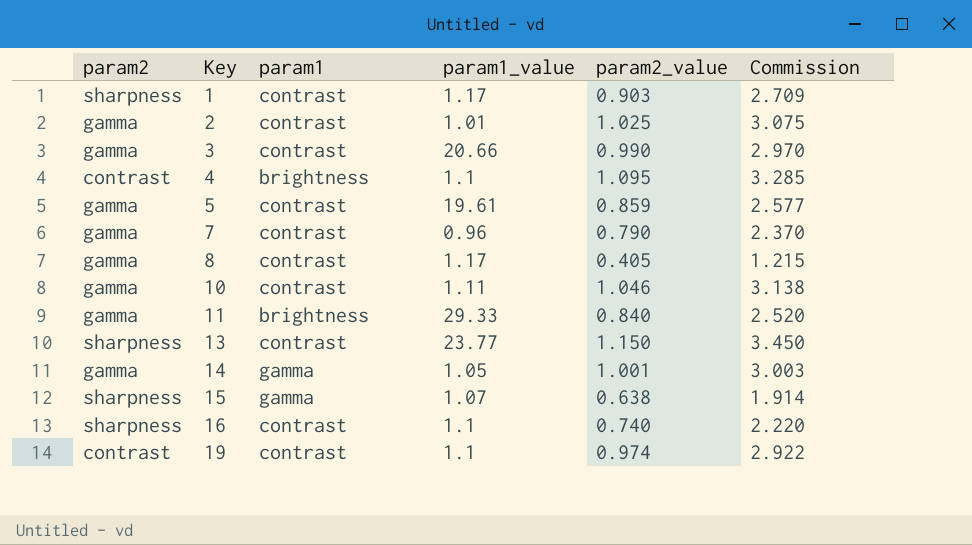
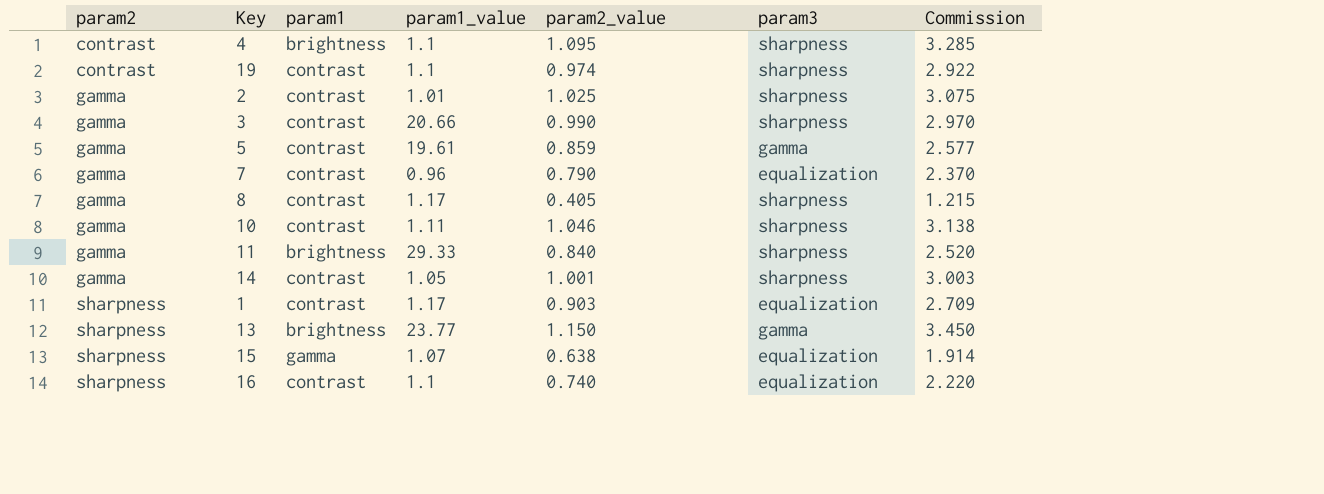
row order: Key ascending -> param2 ascending
column param3 | position: none -> 6
14 | param1: gamma -> contrast
13 | param1: contrast -> brightness

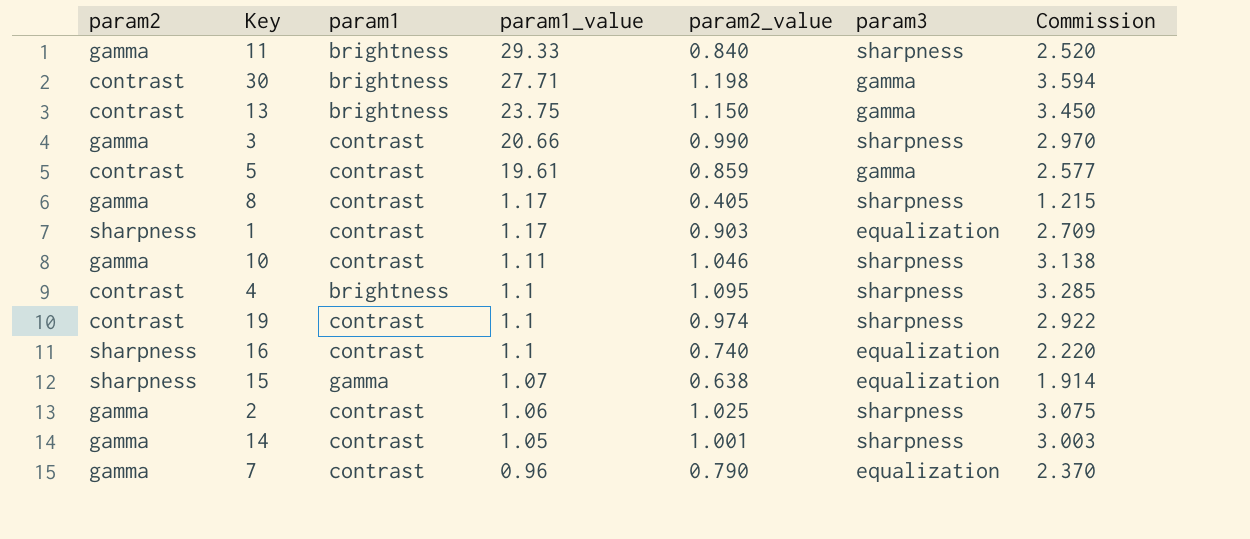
row order: param2 ascending -> param1_value descending
row 30: none -> contrast | brightness | 27.71 | 1.198 | gamma | 3.594
13 | param2: sharpness -> contrast
13 | param1_value: 23.77 -> 23.75
5 | param2: gamma -> contrast
2 | param1_value: 1.01 -> 1.06

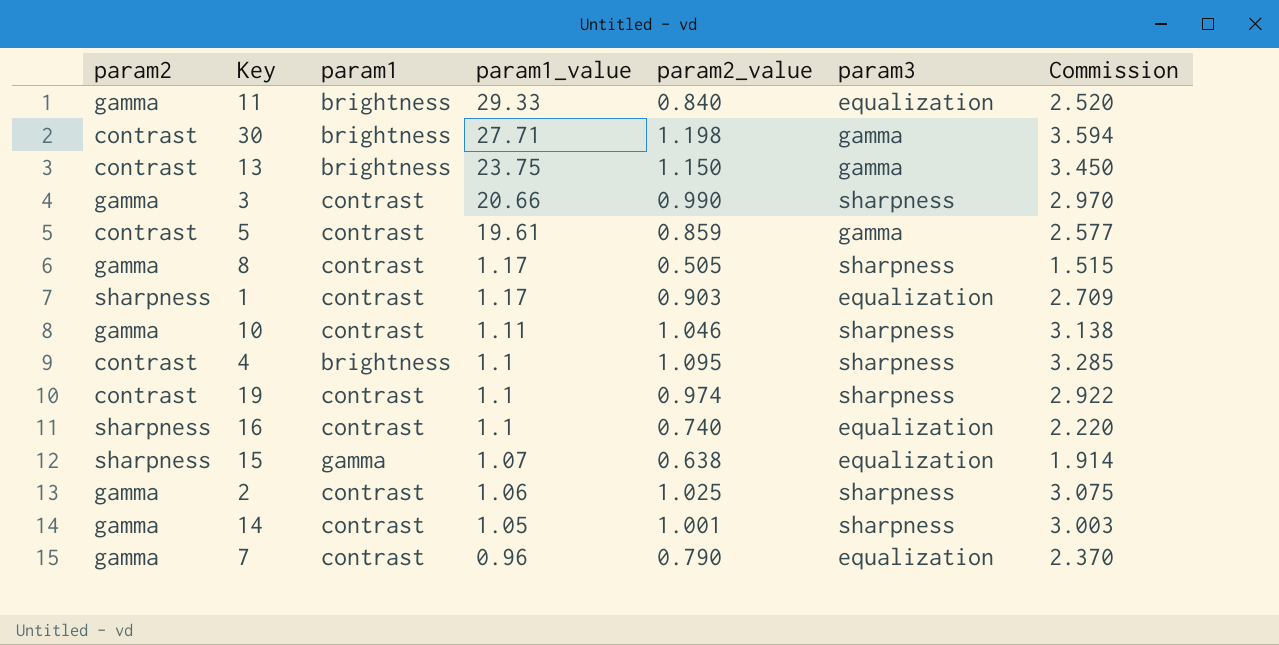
11 | param3: sharpness -> equalization
8 | param2_value: 0.405 -> 0.505
8 | Commission: 1.215 -> 1.515

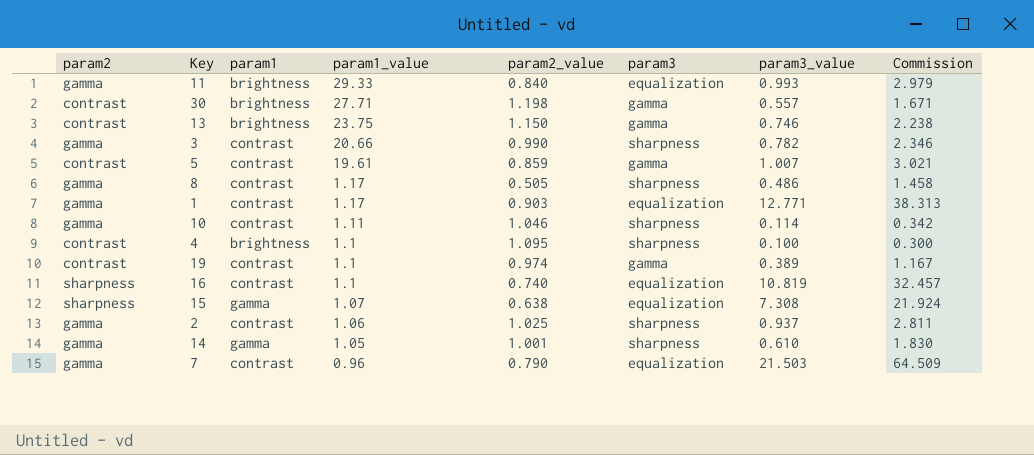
column param3_value | position: none -> 7
column Commission | formula: [param2_value] * 3 -> [param3_value] * 3
1 | param2: sharpness -> gamma
19 | param3: sharpness -> gamma
14 | param1: contrast -> gamma

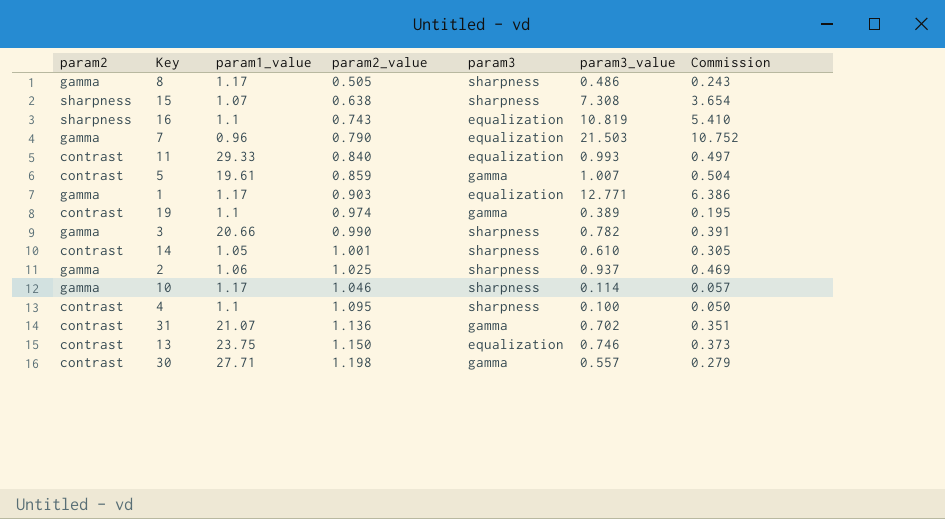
row order: param1_value descending -> param2_value ascending
column param1 | position: 3 -> none
column Commission | formula: [param3_value] * 3 -> [param3_value] * 0.5
15 | param3: equalization -> sharpness
16 | param2_value: 0.740 -> 0.743
11 | param2: gamma -> contrast
14 | param2: gamma -> contrast
10 | param1_value: 1.11 -> 1.17
row 31: none -> contrast | 21.07 | 1.136 | gamma | 0.702 | 0.351
13 | param3: gamma -> equalization

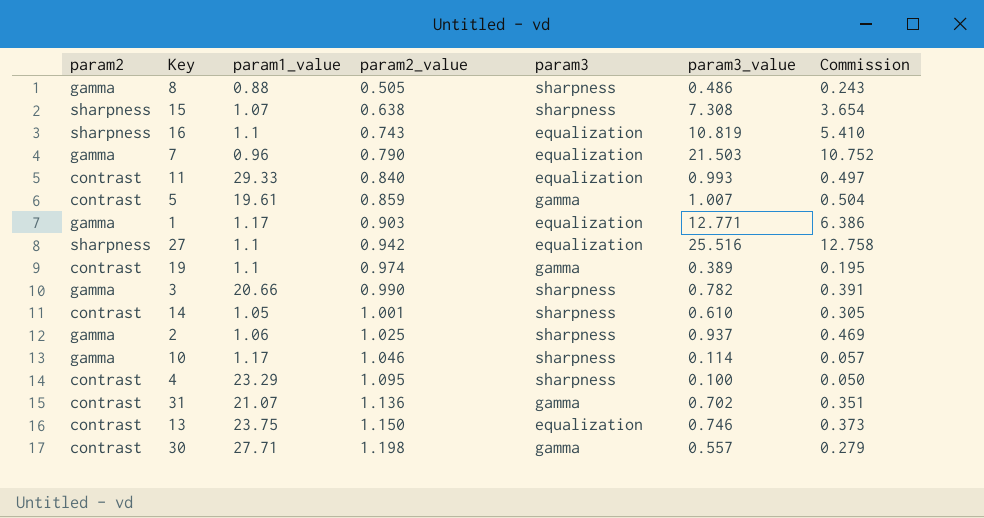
8 | param1_value: 1.17 -> 0.88
row 27: none -> sharpness | 1.1 | 0.942 | equalization | 25.516 | 12.758
4 | param1_value: 1.1 -> 23.29

